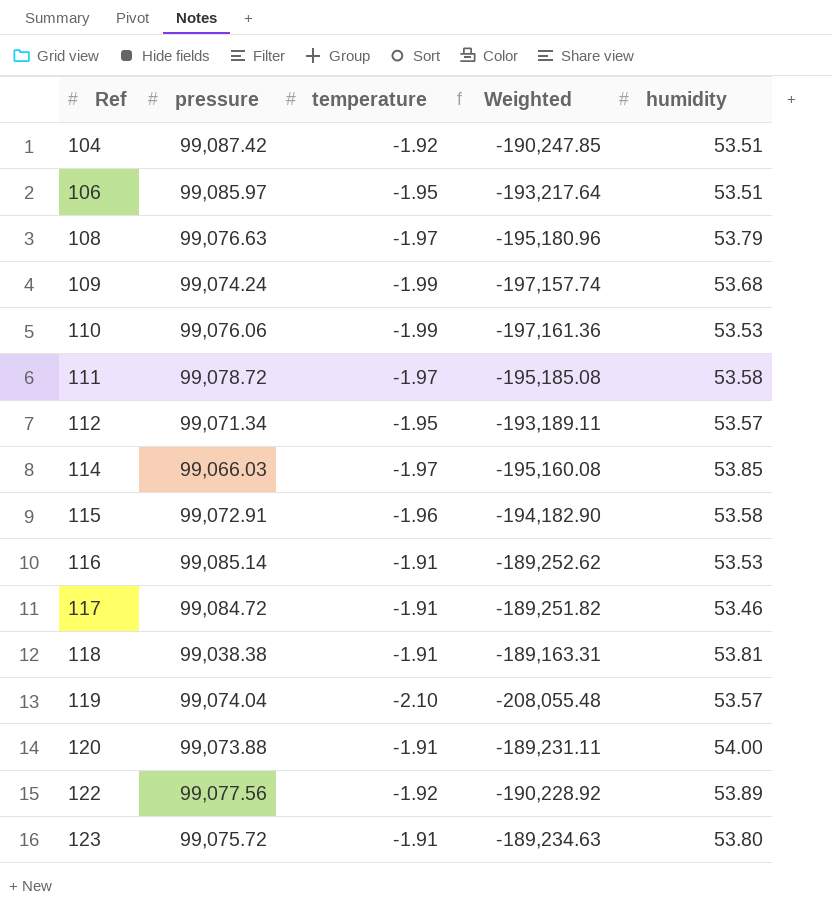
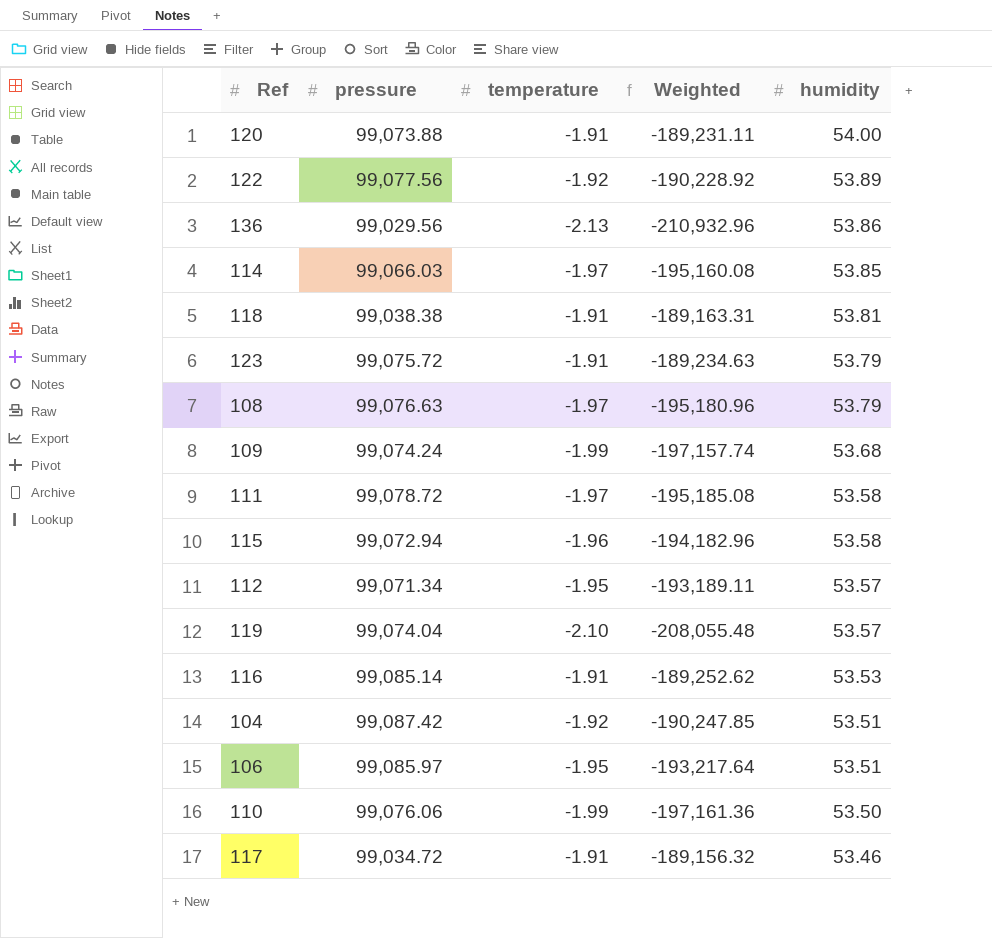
row order: Ref ascending -> humidity descending
row 136: none -> 99,029.56 | -2.13 | -210,932.96 | 53.86
123 | humidity: 53.80 -> 53.79
115 | pressure: 99,072.91 -> 99,072.94
115 | Weighted: -194,182.90 -> -194,182.96
110 | humidity: 53.53 -> 53.50
117 | pressure: 99,084.72 -> 99,034.72
117 | Weighted: -189,251.82 -> -189,156.32

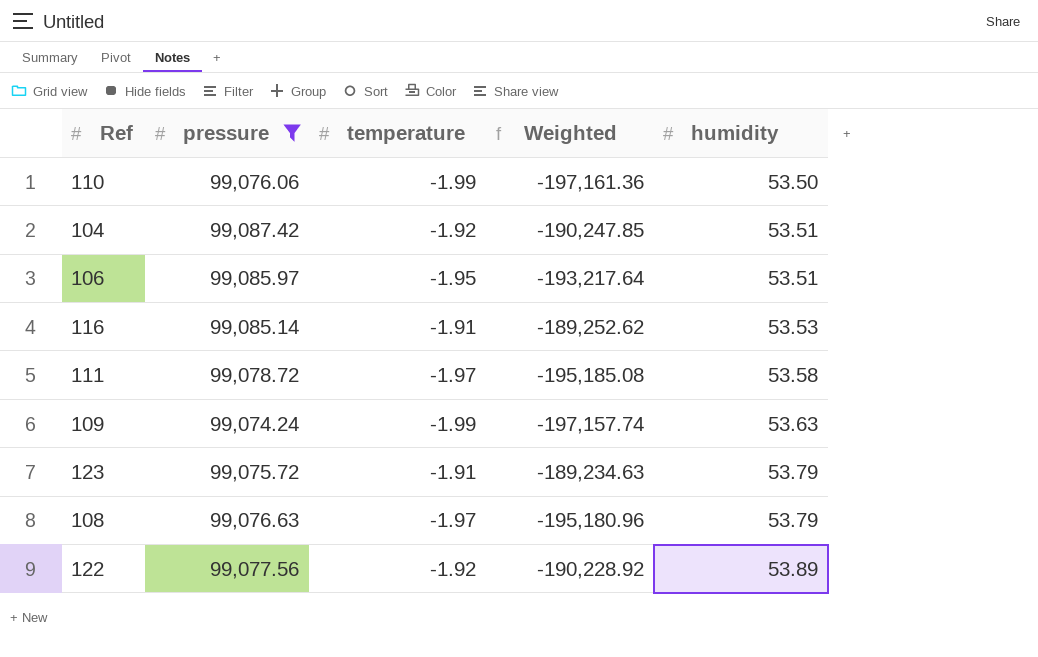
filter: none -> pressure >= 99,074.24
row order: humidity descending -> humidity ascending
109 | humidity: 53.68 -> 53.63

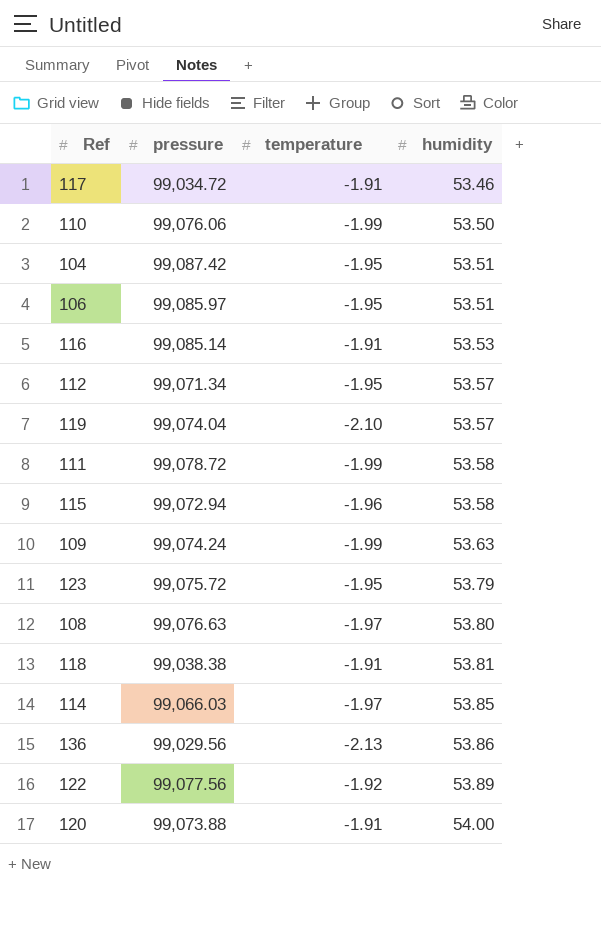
filter: pressure >= 99,074.24 -> none
column Weighted | formula: [pressure] * [temperature] -> none
104 | temperature: -1.92 -> -1.95
111 | temperature: -1.97 -> -1.99
123 | temperature: -1.91 -> -1.95
108 | humidity: 53.79 -> 53.80

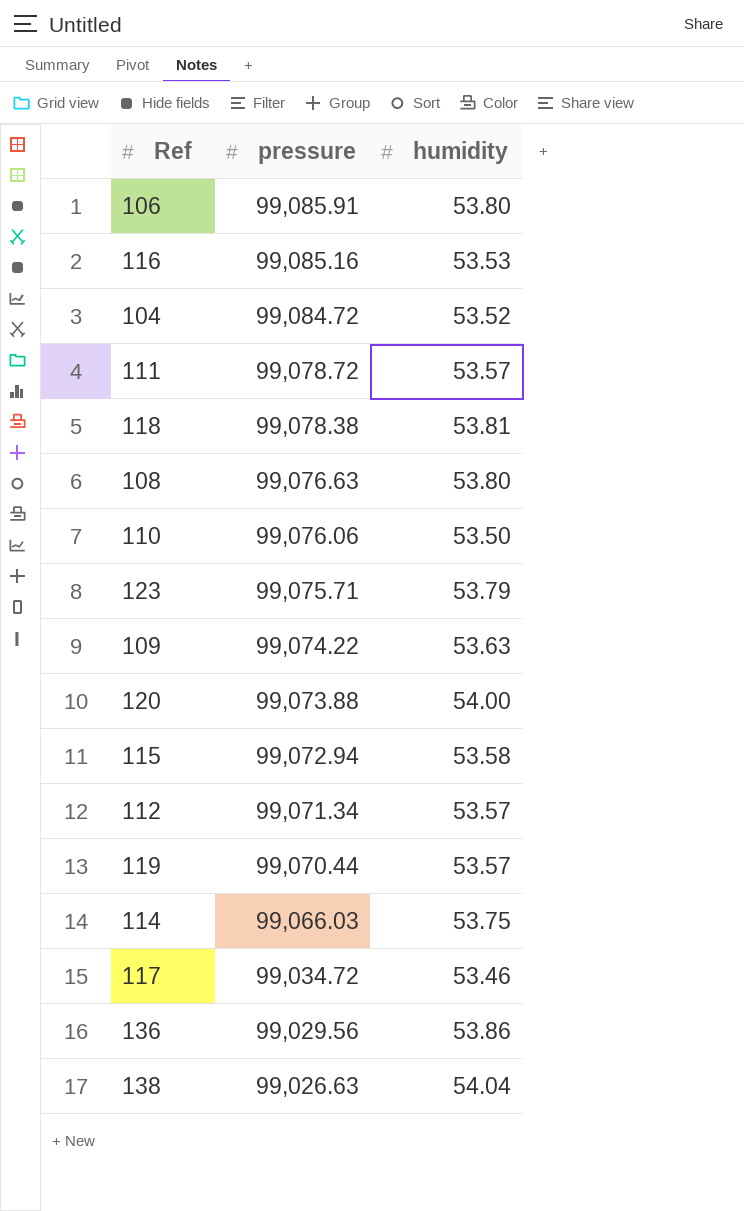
row order: humidity ascending -> pressure descending
column temperature | position: 3 -> none
row 122: 99,077.56 | -1.92 | 53.89 -> none
106 | pressure: 99,085.97 -> 99,085.91
106 | humidity: 53.51 -> 53.80
116 | pressure: 99,085.14 -> 99,085.16
104 | pressure: 99,087.42 -> 99,084.72
104 | humidity: 53.51 -> 53.52
111 | humidity: 53.58 -> 53.57
118 | pressure: 99,038.38 -> 99,078.38
123 | pressure: 99,075.72 -> 99,075.71
109 | pressure: 99,074.24 -> 99,074.22
119 | pressure: 99,074.04 -> 99,070.44
114 | humidity: 53.85 -> 53.75
row 138: none -> 99,026.63 | 54.04

